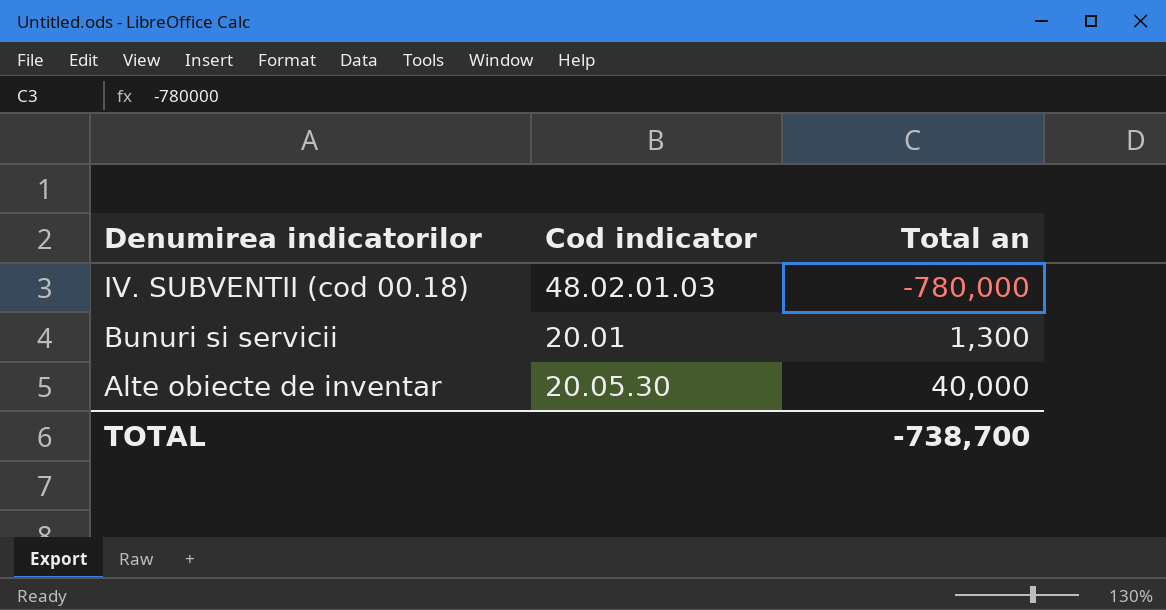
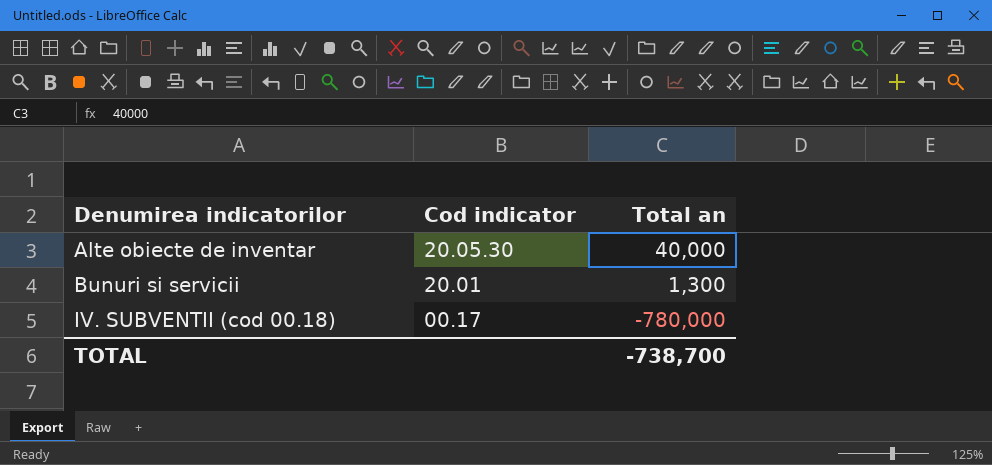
row order: Denumirea indicatorilor descending -> Denumirea indicatorilor ascending
IV. SUBVENTII (cod 00.18) | Cod indicator: 48.02.01.03 -> 00.17

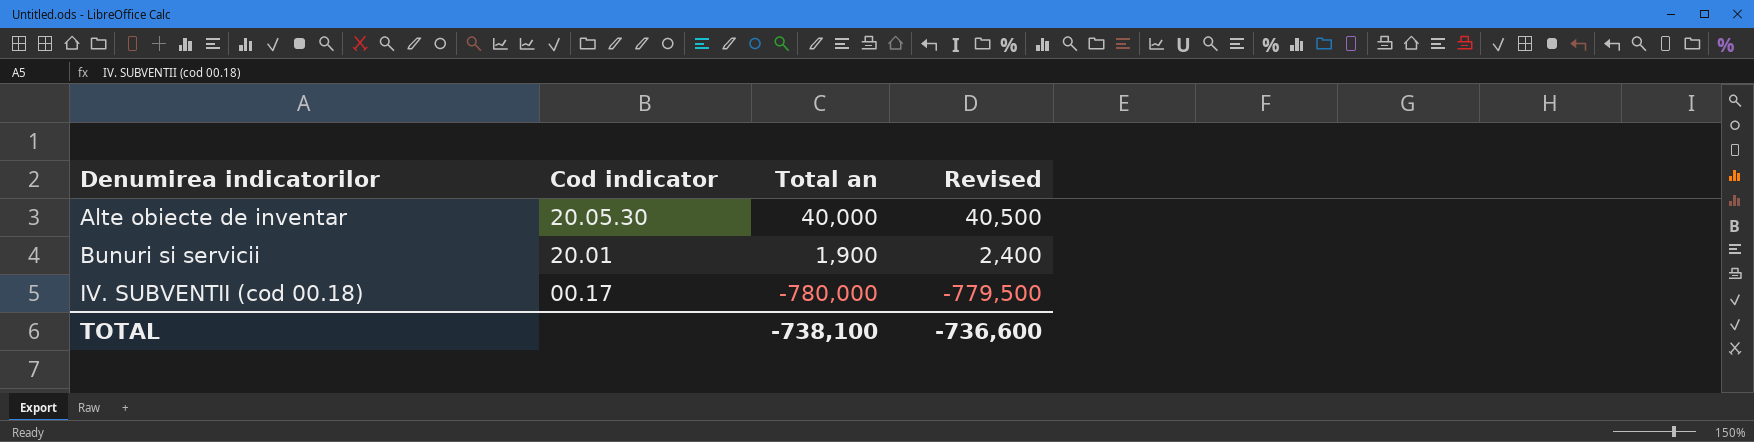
column Revised | formula: none -> [Total an] + 500
Bunuri si servicii | Total an: 1,300 -> 1,900
TOTAL | Total an: -738,700 -> -738,100

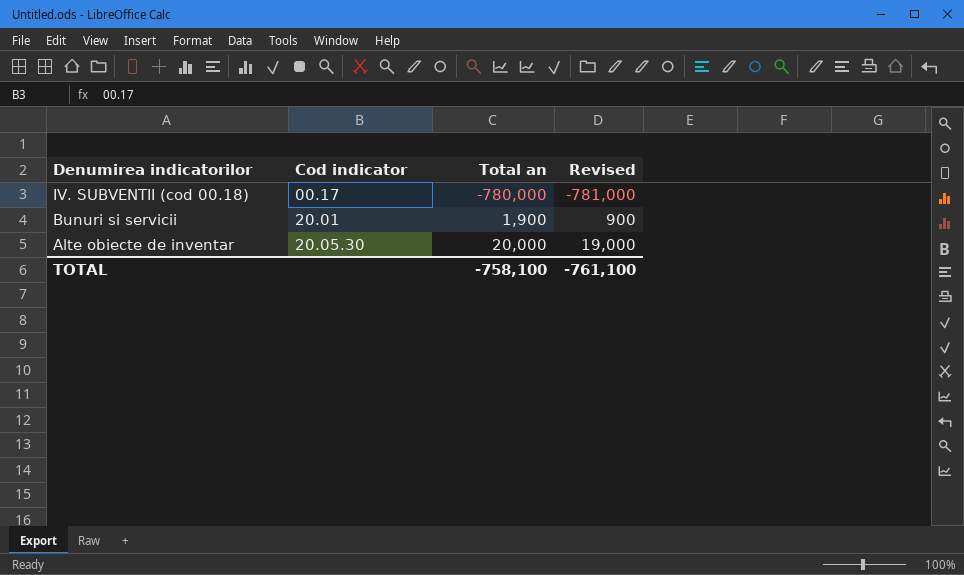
row order: Denumirea indicatorilor ascending -> Denumirea indicatorilor descending
column Revised | formula: [Total an] + 500 -> [Total an] - 1000
Alte obiecte de inventar | Total an: 40,000 -> 20,000
TOTAL | Total an: -738,100 -> -758,100
TOTAL | Revised: -736,600 -> -761,100

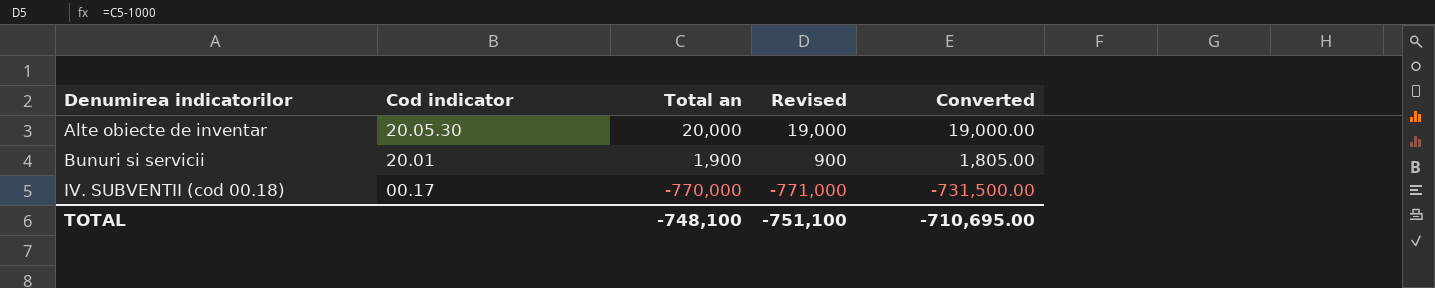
row order: Denumirea indicatorilor descending -> Denumirea indicatorilor ascending
column Converted | formula: none -> [Total an] * 0.95
IV. SUBVENTII (cod 00.18) | Total an: -780,000 -> -770,000
IV. SUBVENTII (cod 00.18) | Revised: -781,000 -> -771,000
TOTAL | Total an: -758,100 -> -748,100
TOTAL | Revised: -761,100 -> -751,100

